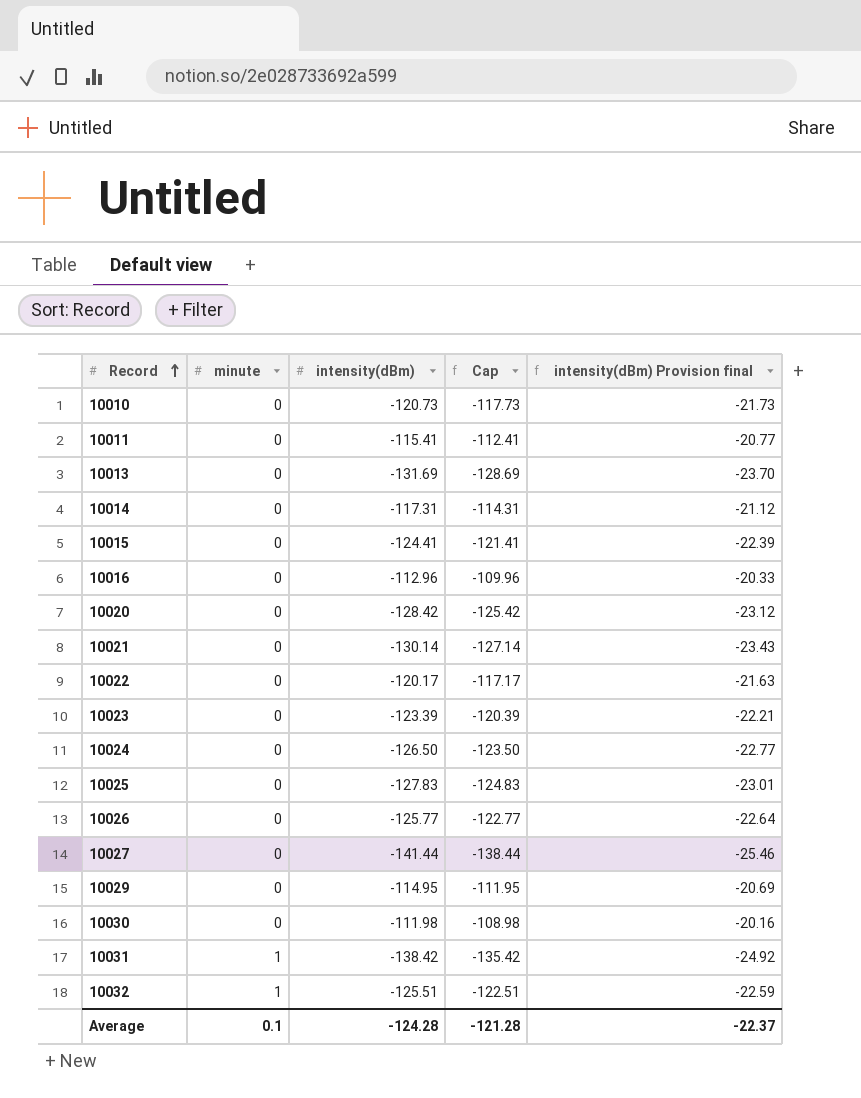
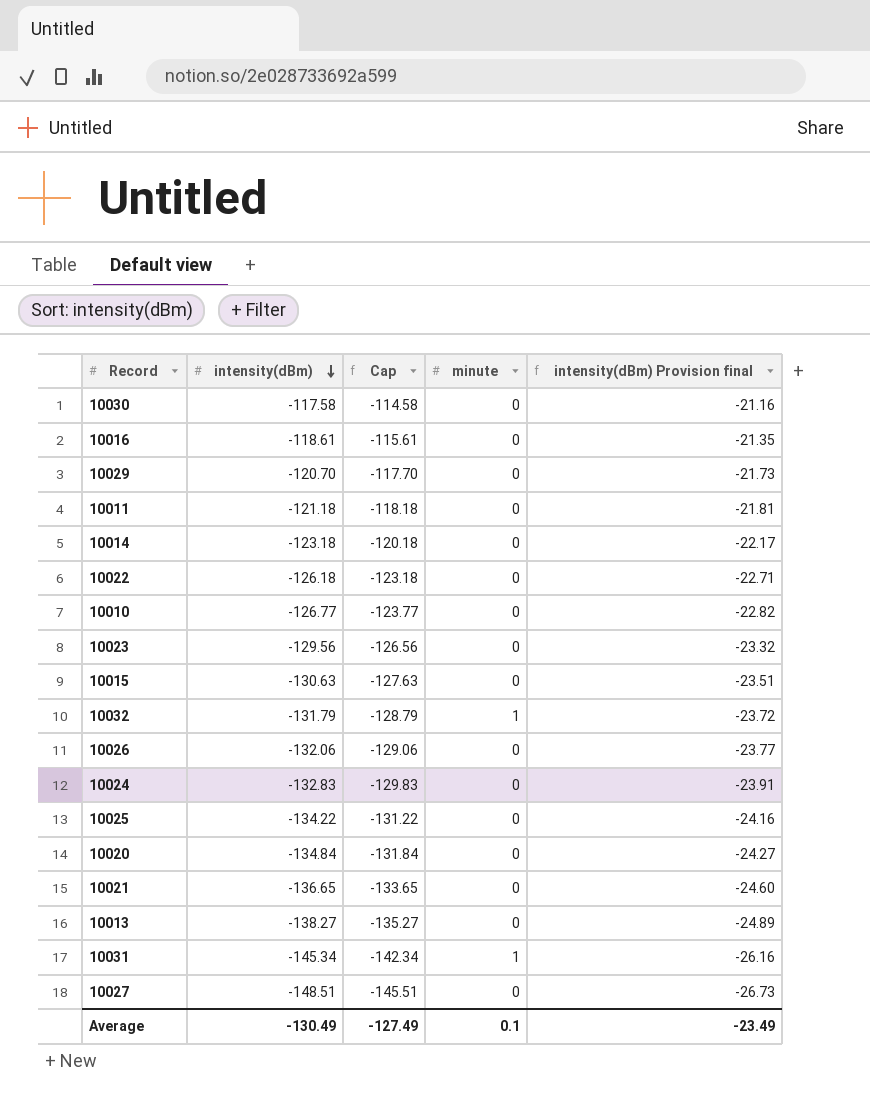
row order: Record ascending -> intensity(dBm) descending
column minute | position: 2 -> 4
10030 | intensity(dBm): -111.98 -> -117.58
10030 | Cap: -108.98 -> -114.58
10030 | intensity(dBm) Provision final: -20.16 -> -21.16
10016 | intensity(dBm): -112.96 -> -118.61
10016 | Cap: -109.96 -> -115.61
10016 | intensity(dBm) Provision final: -20.33 -> -21.35
10029 | intensity(dBm): -114.95 -> -120.70
10029 | Cap: -111.95 -> -117.70
10029 | intensity(dBm) Provision final: -20.69 -> -21.73
10011 | intensity(dBm): -115.41 -> -121.18
10011 | Cap: -112.41 -> -118.18
10011 | intensity(dBm) Provision final: -20.77 -> -21.81
10014 | intensity(dBm): -117.31 -> -123.18
10014 | Cap: -114.31 -> -120.18
10014 | intensity(dBm) Provision final: -21.12 -> -22.17
10022 | intensity(dBm): -120.17 -> -126.18
10022 | Cap: -117.17 -> -123.18
10022 | intensity(dBm) Provision final: -21.63 -> -22.71
10010 | intensity(dBm): -120.73 -> -126.77
10010 | Cap: -117.73 -> -123.77
10010 | intensity(dBm) Provision final: -21.73 -> -22.82
10023 | intensity(dBm): -123.39 -> -129.56
10023 | Cap: -120.39 -> -126.56
10023 | intensity(dBm) Provision final: -22.21 -> -23.32
10015 | intensity(dBm): -124.41 -> -130.63
10015 | Cap: -121.41 -> -127.63
10015 | intensity(dBm) Provision final: -22.39 -> -23.51
10032 | intensity(dBm): -125.51 -> -131.79
10032 | Cap: -122.51 -> -128.79
10032 | intensity(dBm) Provision final: -22.59 -> -23.72
10026 | intensity(dBm): -125.77 -> -132.06
10026 | Cap: -122.77 -> -129.06
10026 | intensity(dBm) Provision final: -22.64 -> -23.77
10024 | intensity(dBm): -126.50 -> -132.83
10024 | Cap: -123.50 -> -129.83
10024 | intensity(dBm) Provision final: -22.77 -> -23.91
10025 | intensity(dBm): -127.83 -> -134.22
10025 | Cap: -124.83 -> -131.22
10025 | intensity(dBm) Provision final: -23.01 -> -24.16
10020 | intensity(dBm): -128.42 -> -134.84
10020 | Cap: -125.42 -> -131.84
10020 | intensity(dBm) Provision final: -23.12 -> -24.27
10021 | intensity(dBm): -130.14 -> -136.65
10021 | Cap: -127.14 -> -133.65
10021 | intensity(dBm) Provision final: -23.43 -> -24.60
10013 | intensity(dBm): -131.69 -> -138.27
10013 | Cap: -128.69 -> -135.27
10013 | intensity(dBm) Provision final: -23.70 -> -24.89
10031 | intensity(dBm): -138.42 -> -145.34
10031 | Cap: -135.42 -> -142.34
10031 | intensity(dBm) Provision final: -24.92 -> -26.16
10027 | intensity(dBm): -141.44 -> -148.51
10027 | Cap: -138.44 -> -145.51
10027 | intensity(dBm) Provision final: -25.46 -> -26.73
Average | intensity(dBm): -124.28 -> -130.49
Average | Cap: -121.28 -> -127.49
Average | intensity(dBm) Provision final: -22.37 -> -23.49

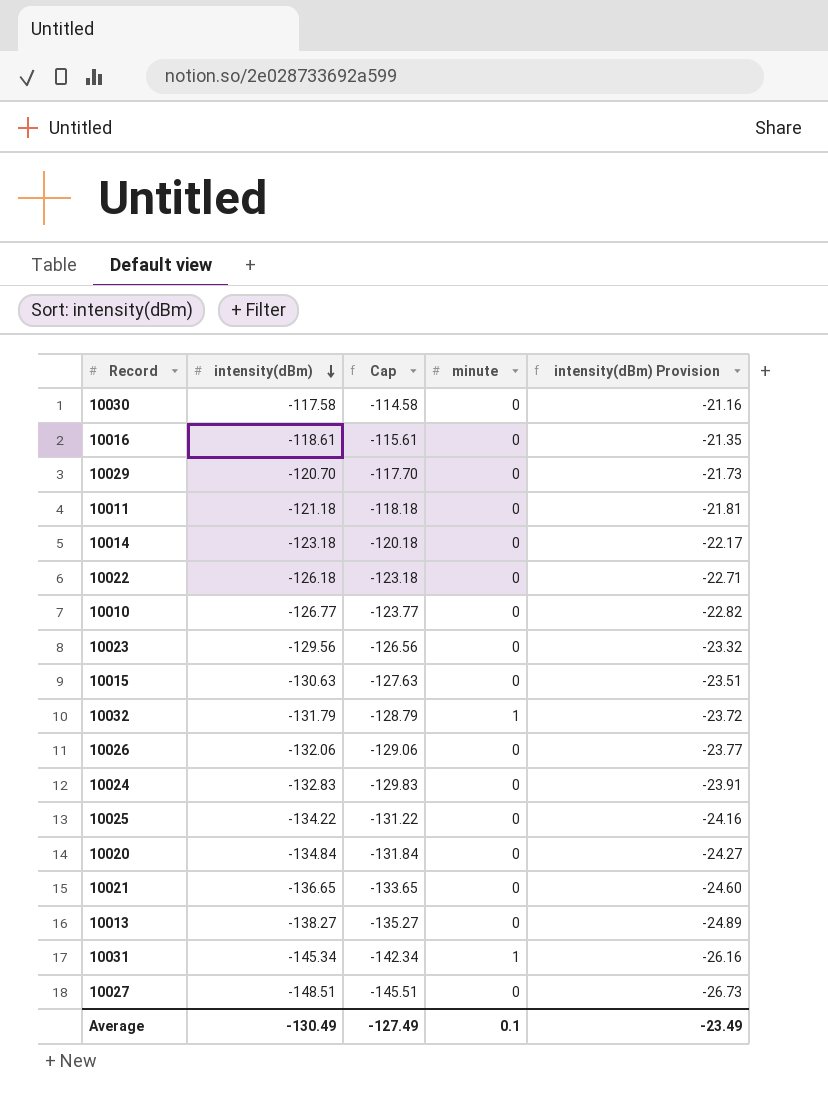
column name: intensity(dBm) Provision final -> intensity(dBm) Provision

